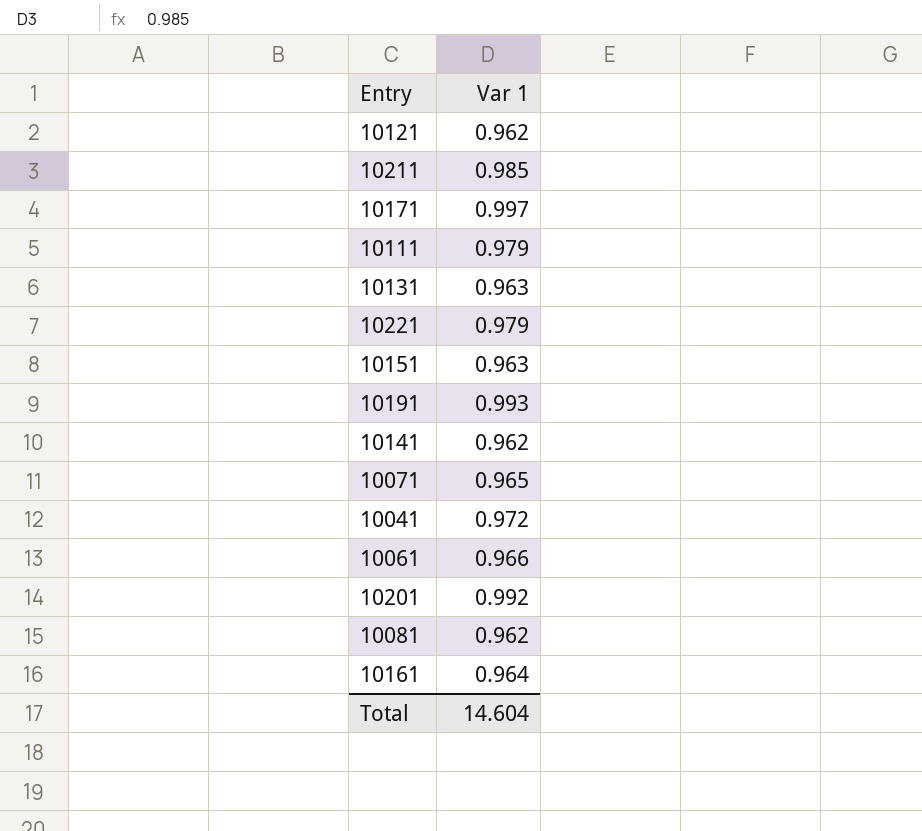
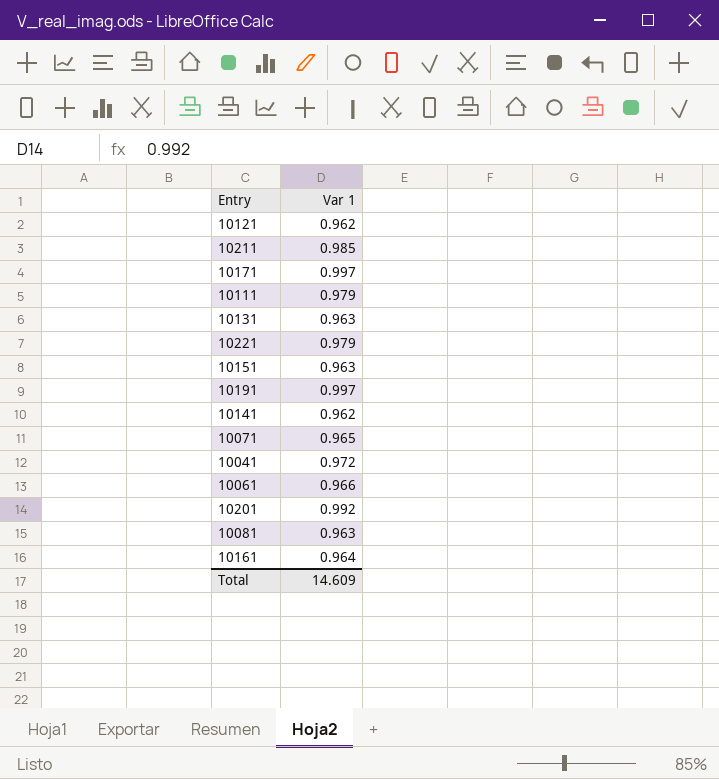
10191 | Var 1: 0.993 -> 0.997
10081 | Var 1: 0.962 -> 0.963
Total | Var 1: 14.604 -> 14.609

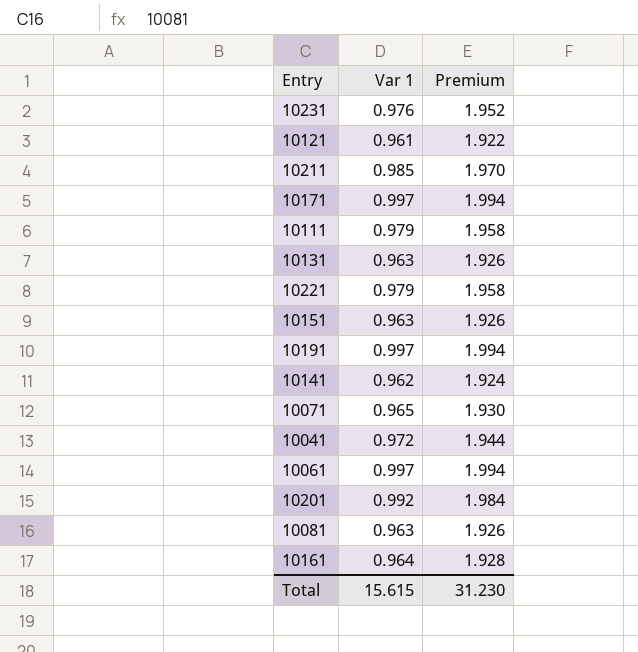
column Premium | formula: none -> [Var 1] * 2
row 10231: none -> 0.976 | 1.952
10121 | Var 1: 0.962 -> 0.961
10061 | Var 1: 0.966 -> 0.997
Total | Var 1: 14.609 -> 15.615

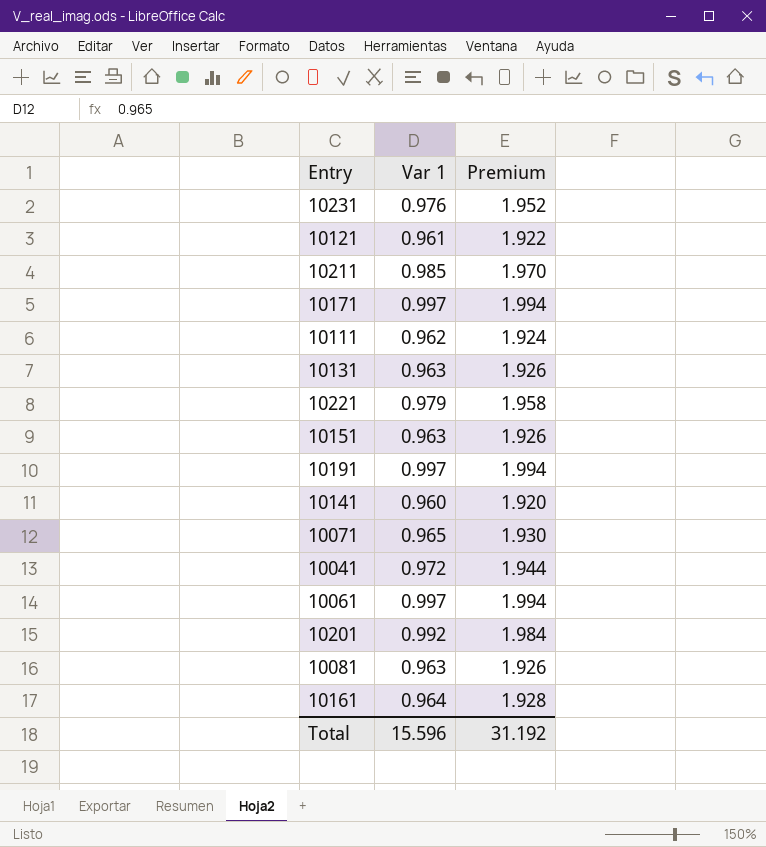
10111 | Var 1: 0.979 -> 0.962
10111 | Premium: 1.958 -> 1.924
10141 | Var 1: 0.962 -> 0.960
10141 | Premium: 1.924 -> 1.920
Total | Var 1: 15.615 -> 15.596
Total | Premium: 31.230 -> 31.192

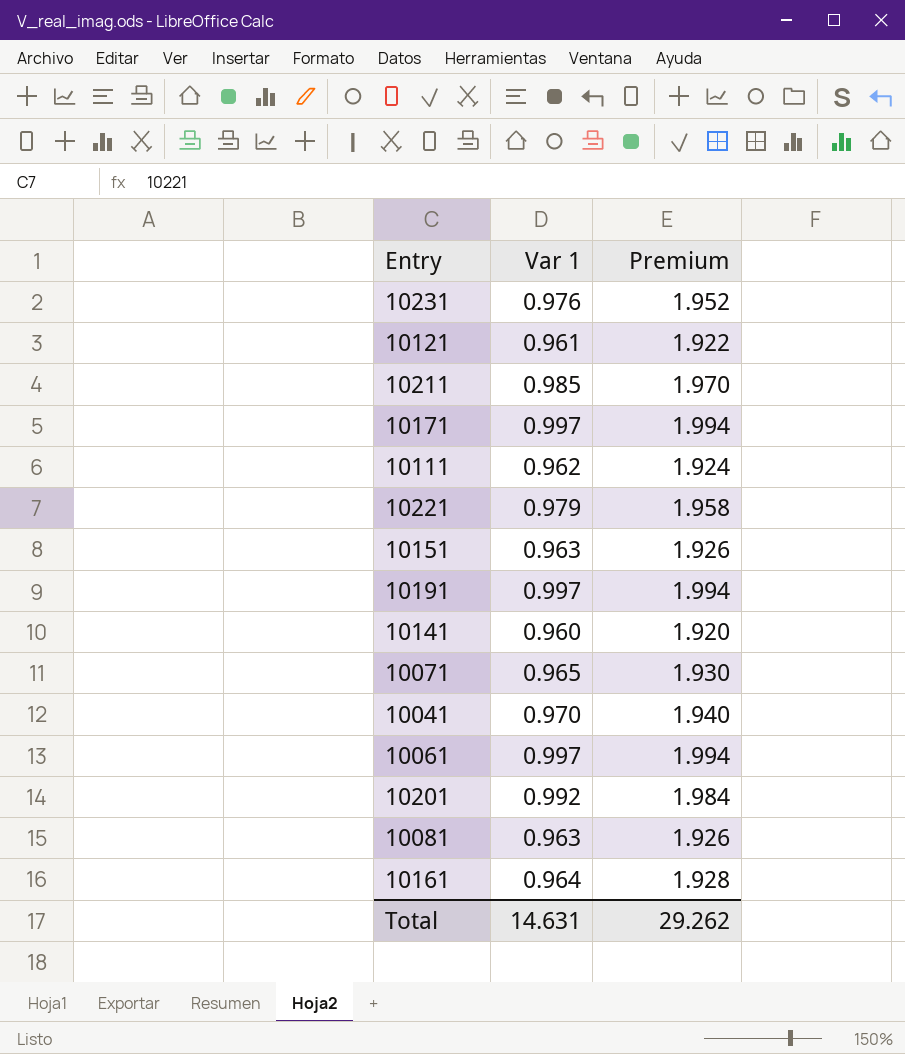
row 10131: 0.963 | 1.926 -> none
10041 | Var 1: 0.972 -> 0.970
10041 | Premium: 1.944 -> 1.940
Total | Var 1: 15.596 -> 14.631
Total | Premium: 31.192 -> 29.262

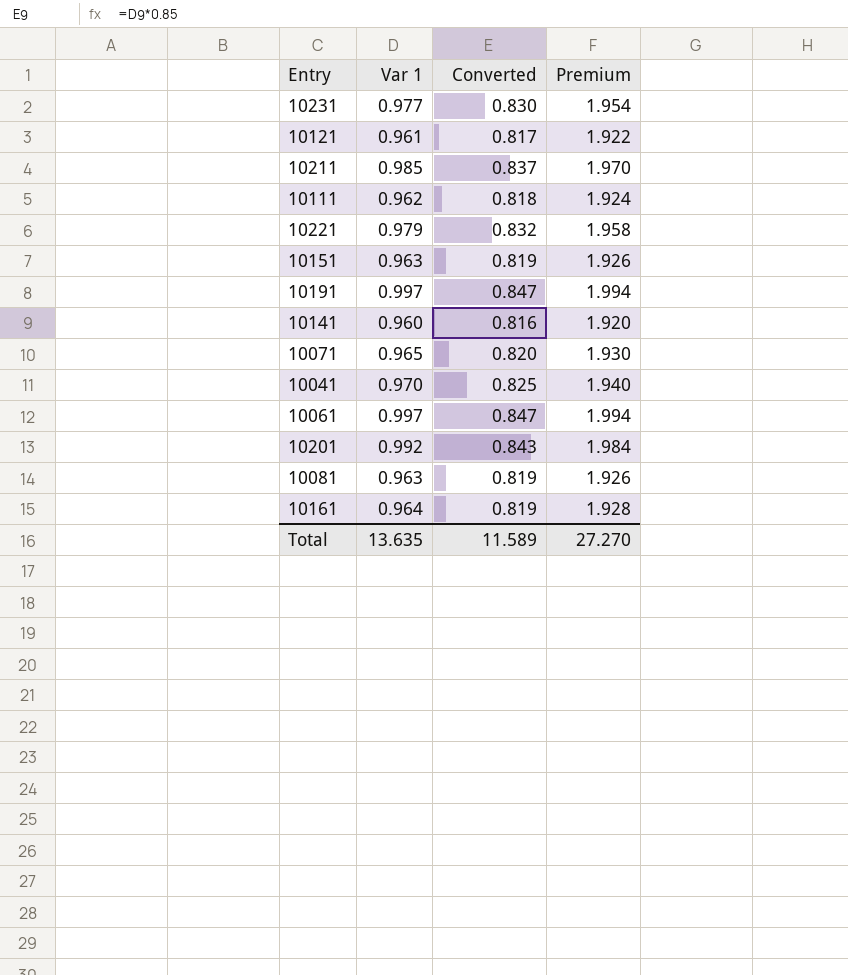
column Converted | formula: none -> [Var 1] * 0.85
row 10171: 0.997 | 1.994 -> none
10231 | Var 1: 0.976 -> 0.977
10231 | Premium: 1.952 -> 1.954
Total | Var 1: 14.631 -> 13.635
Total | Premium: 29.262 -> 27.270

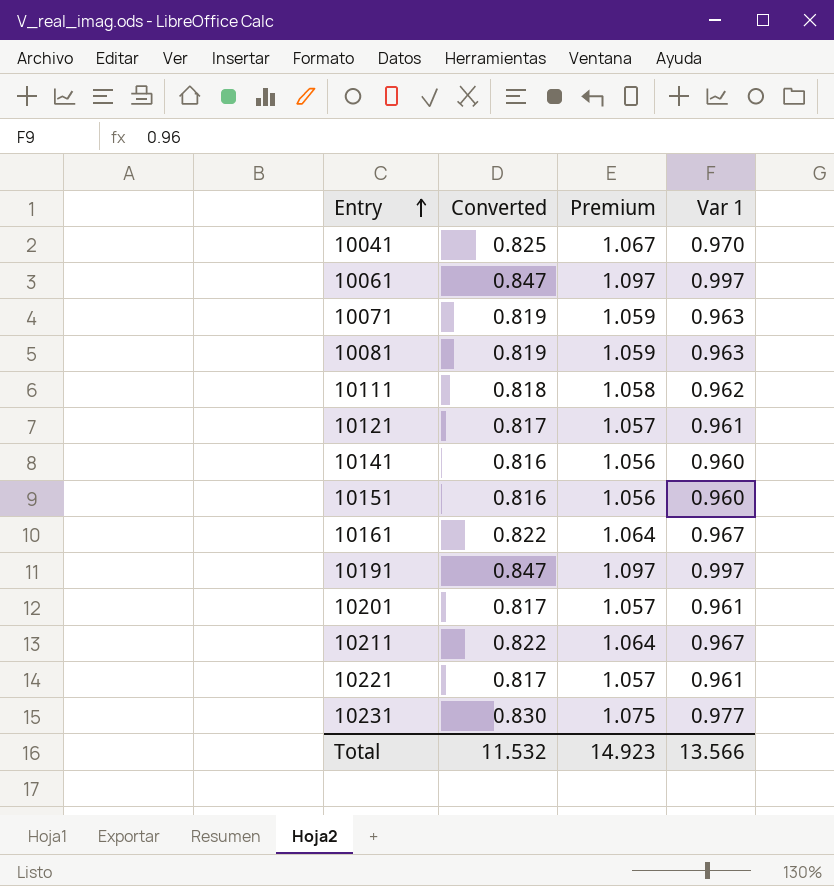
row order: none -> Entry ascending
column Premium | formula: [Var 1] * 2 -> [Var 1] * 1.1
column Var 1 | position: 2 -> 4
10071 | Converted: 0.820 -> 0.819
10071 | Var 1: 0.965 -> 0.963
10151 | Converted: 0.819 -> 0.816
10151 | Var 1: 0.963 -> 0.960
10161 | Converted: 0.819 -> 0.822
10161 | Var 1: 0.964 -> 0.967
10201 | Converted: 0.843 -> 0.817
10201 | Var 1: 0.992 -> 0.961
10211 | Converted: 0.837 -> 0.822
10211 | Var 1: 0.985 -> 0.967
10221 | Converted: 0.832 -> 0.817
10221 | Var 1: 0.979 -> 0.961
Total | Converted: 11.589 -> 11.532
Total | Premium: 27.270 -> 14.923
Total | Var 1: 13.635 -> 13.566

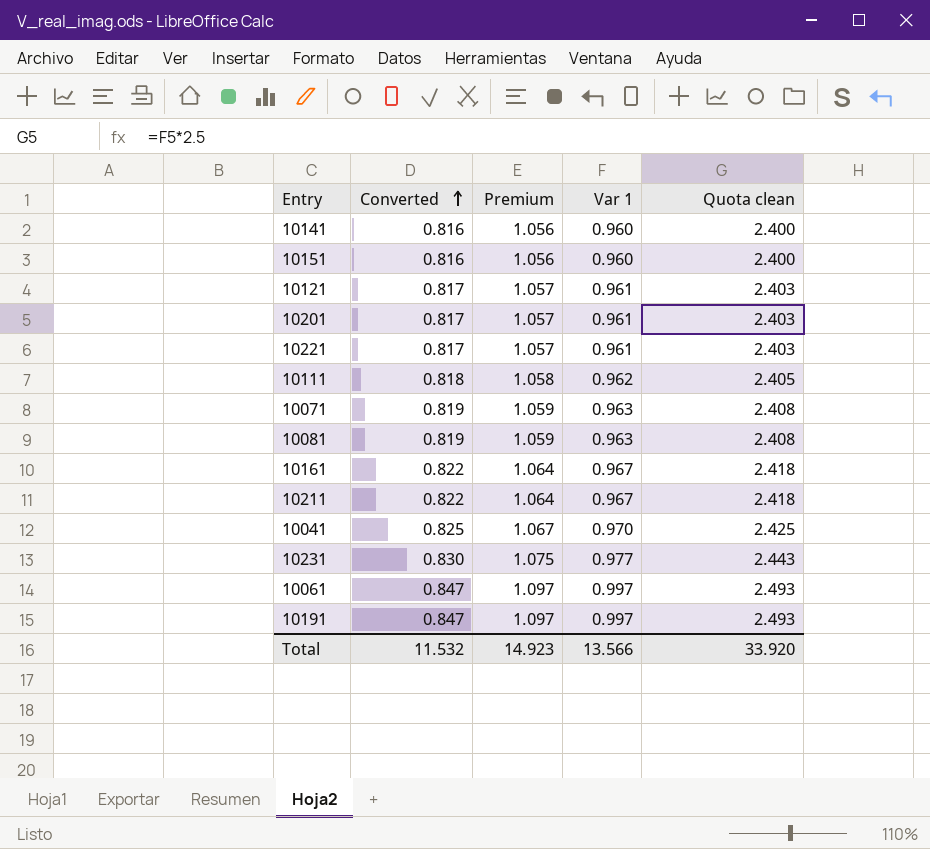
row order: Entry ascending -> Converted ascending
column Quota clean | formula: none -> [Var 1] * 2.5

